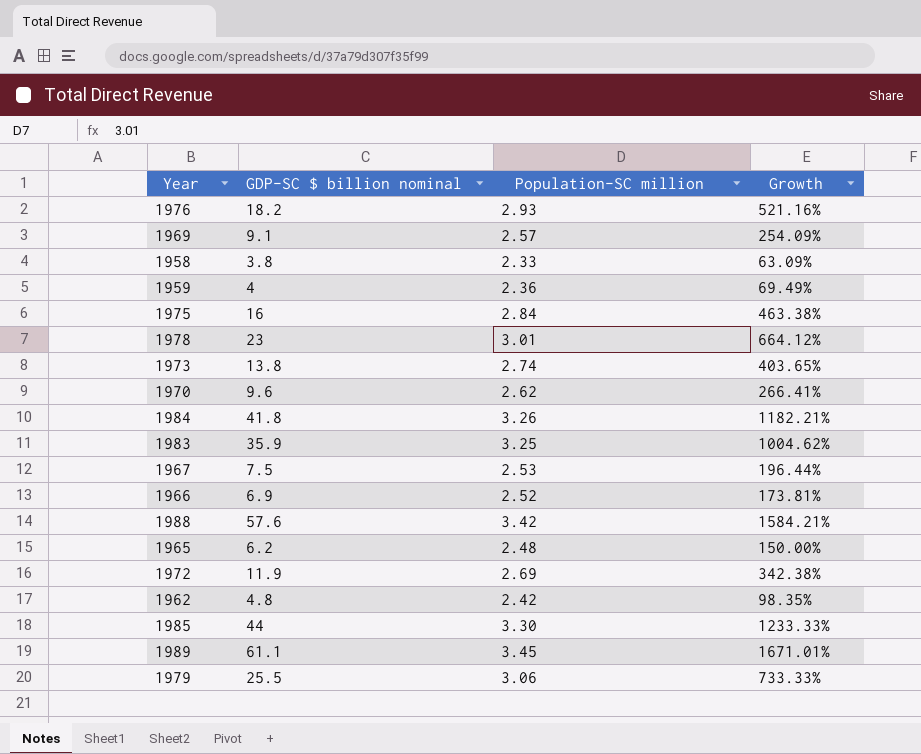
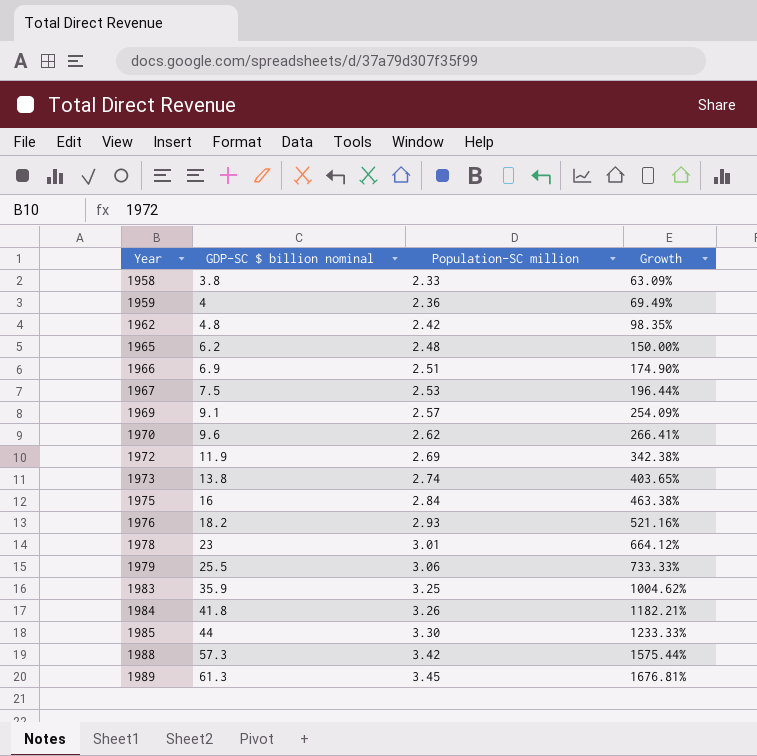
row order: none -> Year ascending
1966 | Population-SC million: 2.52 -> 2.51
1966 | Growth: 173.81% -> 174.90%
1988 | GDP-SC $ billion nominal: 57.6 -> 57.3
1988 | Growth: 1584.21% -> 1575.44%
1989 | GDP-SC $ billion nominal: 61.1 -> 61.3
1989 | Growth: 1671.01% -> 1676.81%

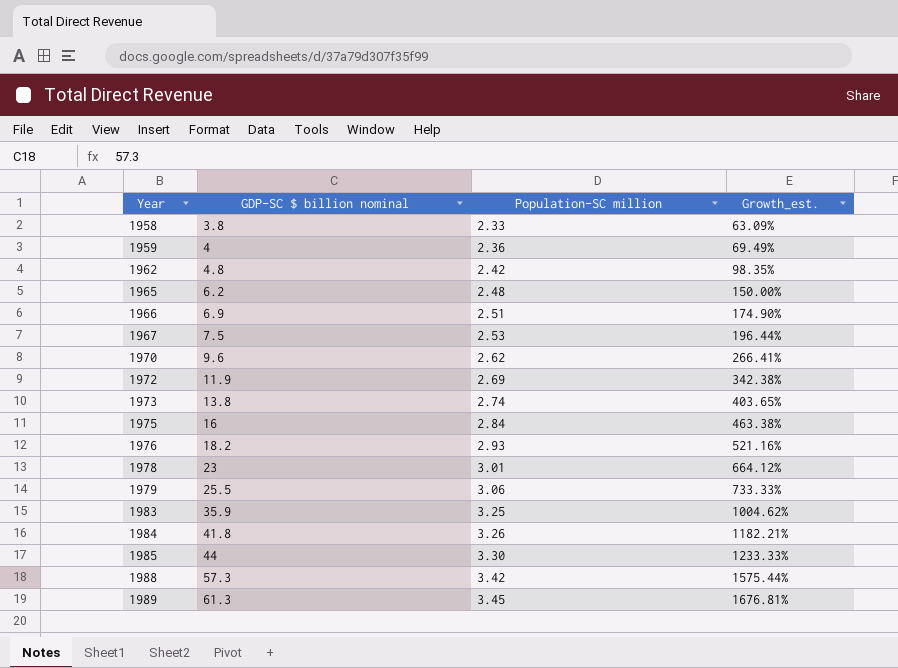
column name: Growth -> Growth_est.
row 1969: 9.1 | 2.57 | 254.09% -> none

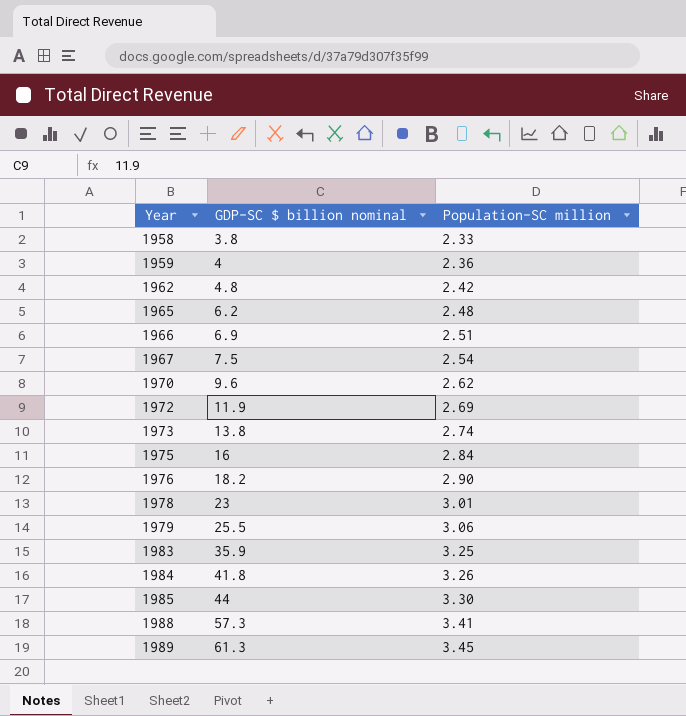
column Growth_est. | formula: ([GDP-SC $ billion nominal] - [Population-SC million]) / [Population-SC million] -> none
1967 | Population-SC million: 2.53 -> 2.54
1976 | Population-SC million: 2.93 -> 2.90
1988 | Population-SC million: 3.42 -> 3.41

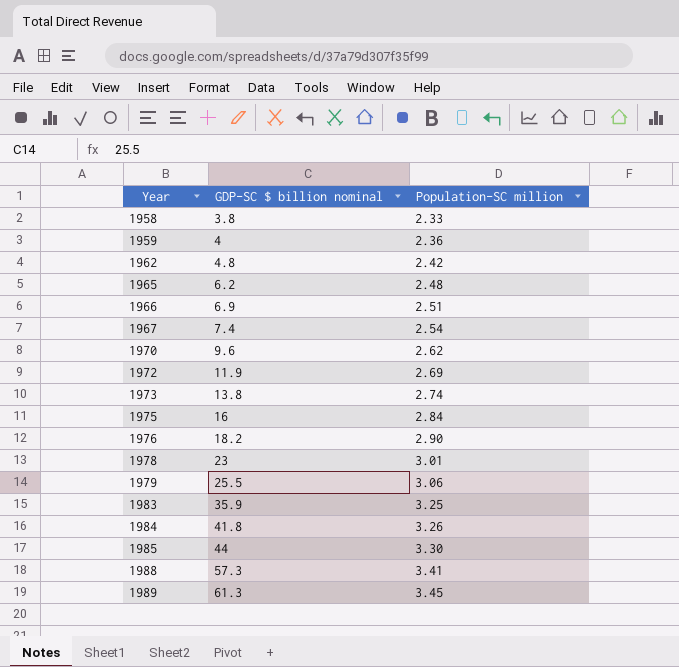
1967 | GDP-SC $ billion nominal: 7.5 -> 7.4

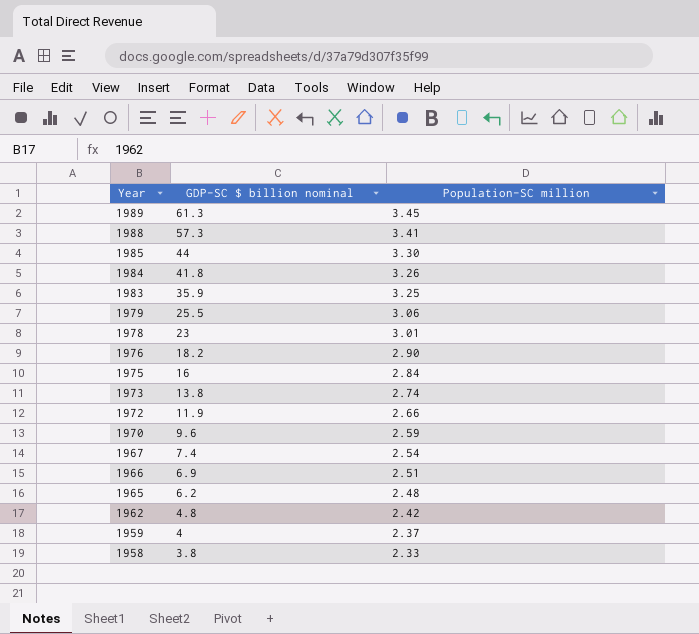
row order: Year ascending -> Year descending
1972 | Population-SC million: 2.69 -> 2.66
1970 | Population-SC million: 2.62 -> 2.59
1959 | Population-SC million: 2.36 -> 2.37

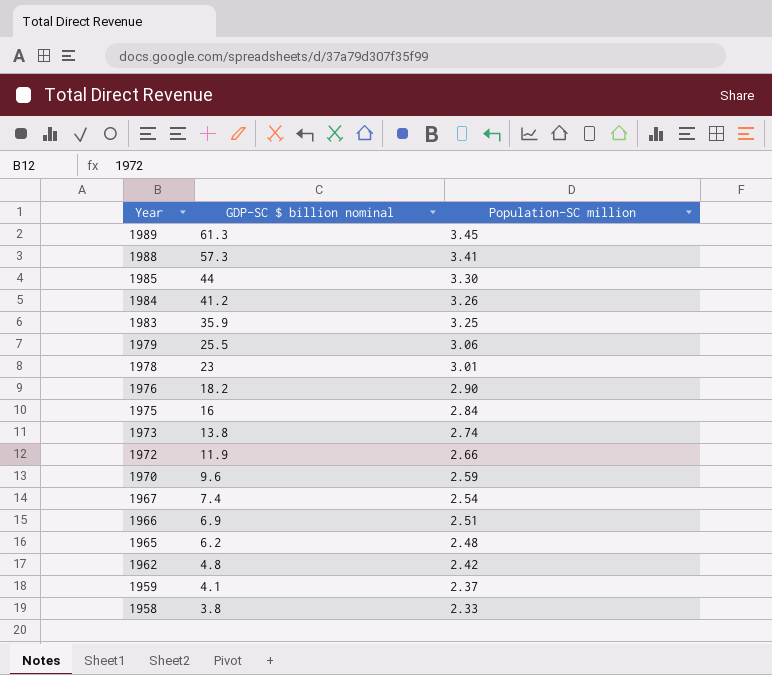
1984 | GDP-SC $ billion nominal: 41.8 -> 41.2
1959 | GDP-SC $ billion nominal: 4 -> 4.1

